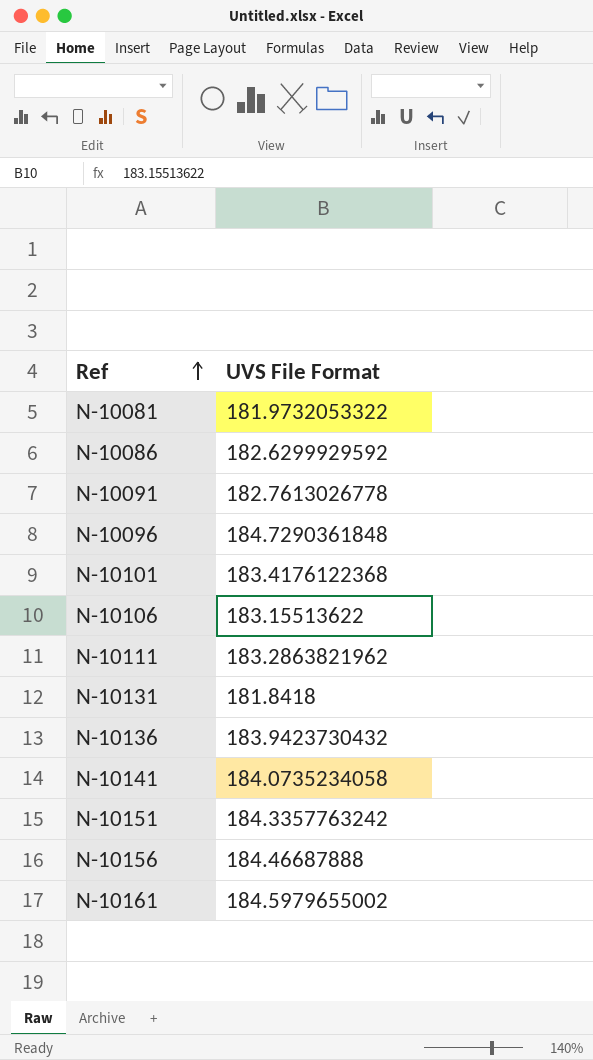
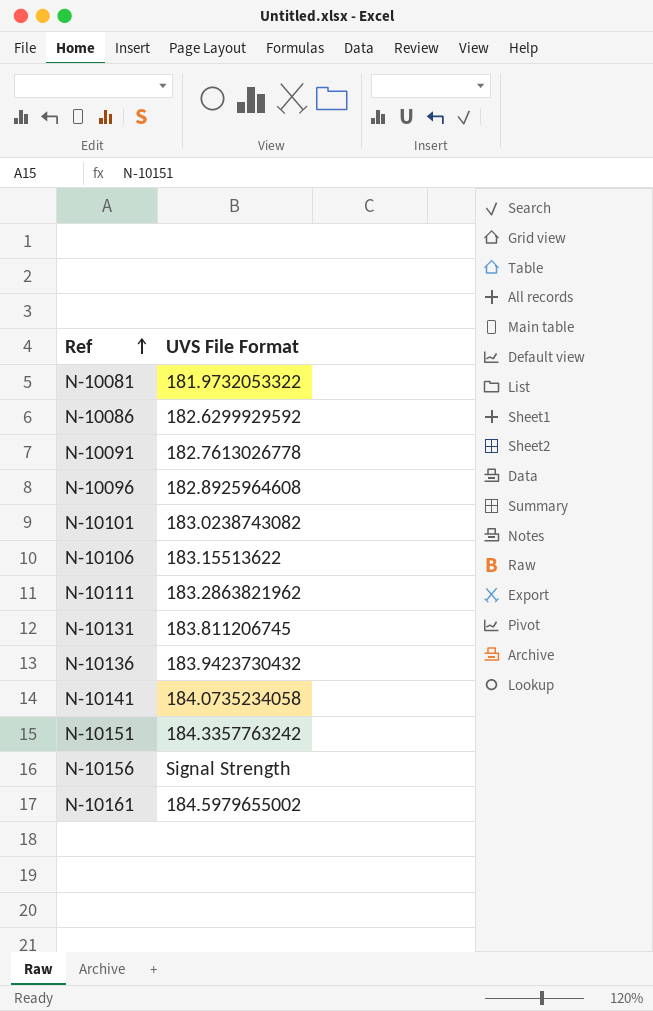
N-10096 | UVS File Format: 184.7290361848 -> 182.8925964608
N-10101 | UVS File Format: 183.4176122368 -> 183.0238743082
N-10131 | UVS File Format: 181.8418 -> 183.811206745
N-10156 | UVS File Format: 184.46687888 -> Signal Strength

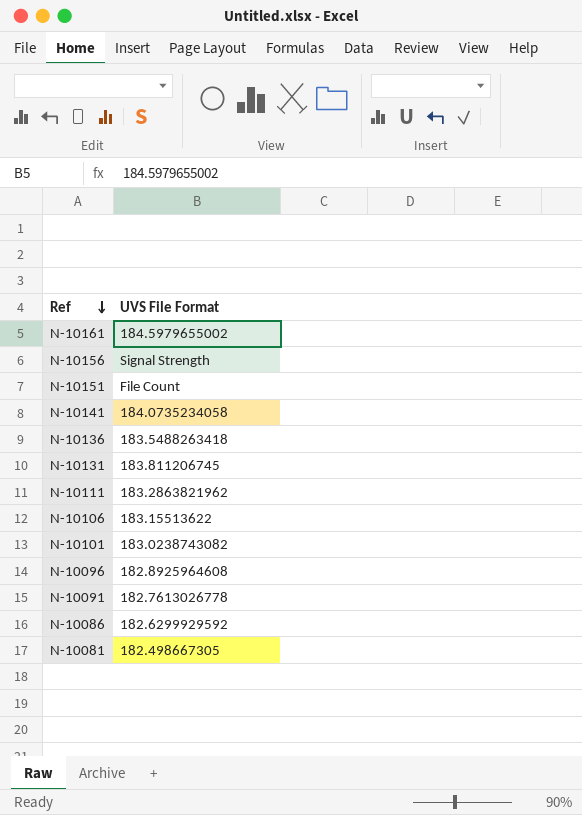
row order: Ref ascending -> Ref descending
N-10151 | UVS File Format: 184.3357763242 -> File Count
N-10136 | UVS File Format: 183.9423730432 -> 183.5488263418
N-10081 | UVS File Format: 181.9732053322 -> 182.498667305

